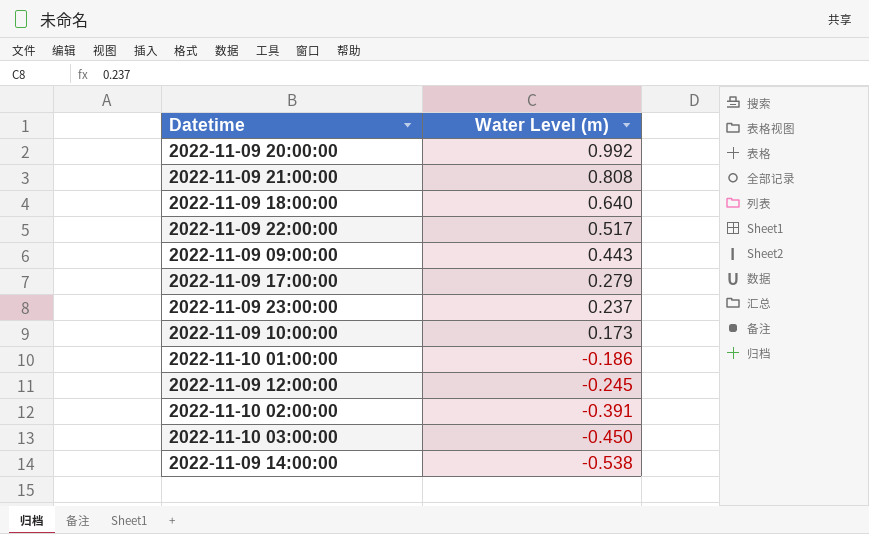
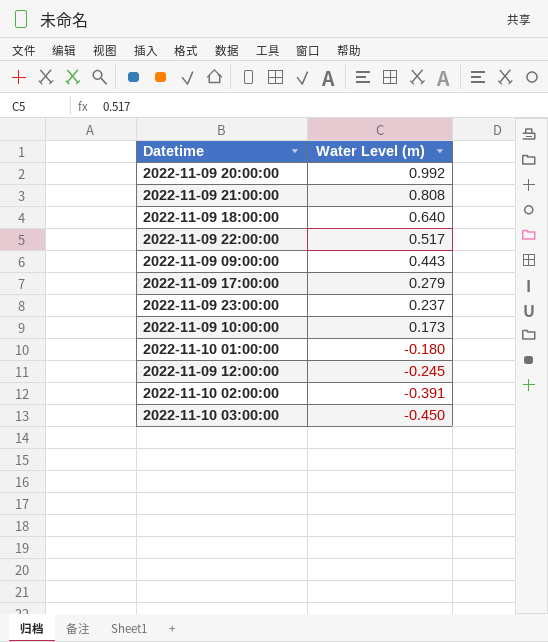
row 2022-11-09 14:00:00: -0.538 -> none
2022-11-10 01:00:00 | Water Level (m): -0.186 -> -0.180

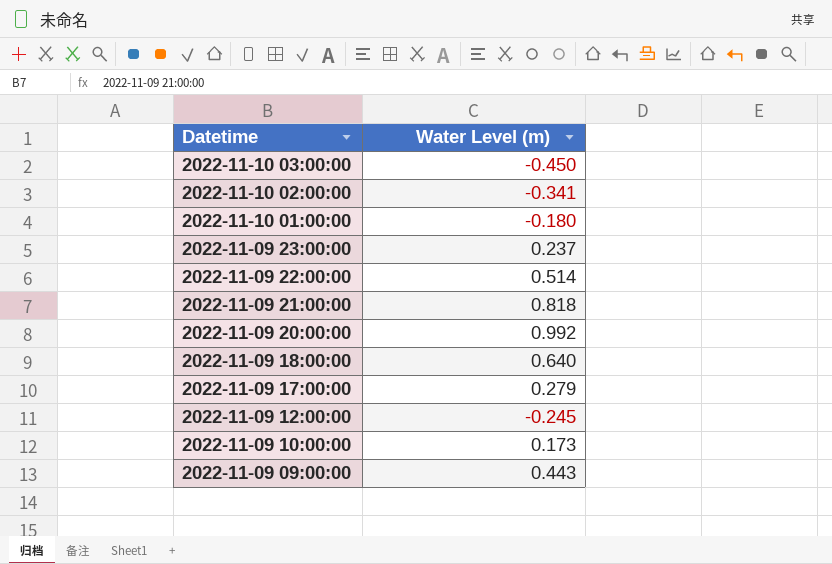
row order: Water Level (m) descending -> Datetime descending
2022-11-10 02:00:00 | Water Level (m): -0.391 -> -0.341
2022-11-09 22:00:00 | Water Level (m): 0.517 -> 0.514
2022-11-09 21:00:00 | Water Level (m): 0.808 -> 0.818

